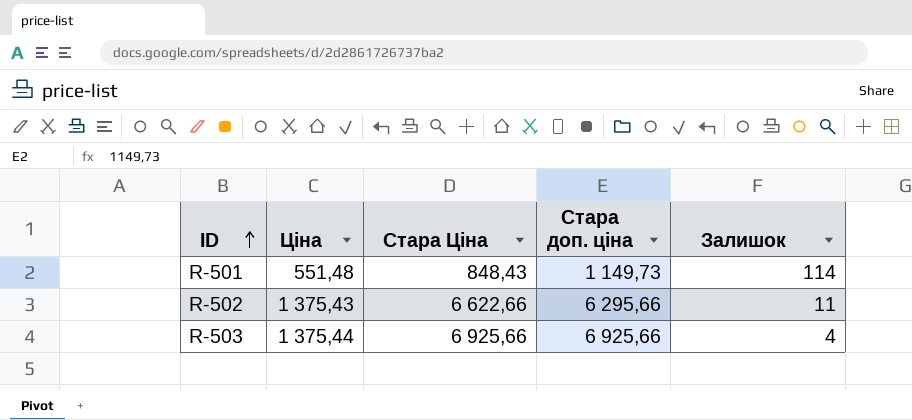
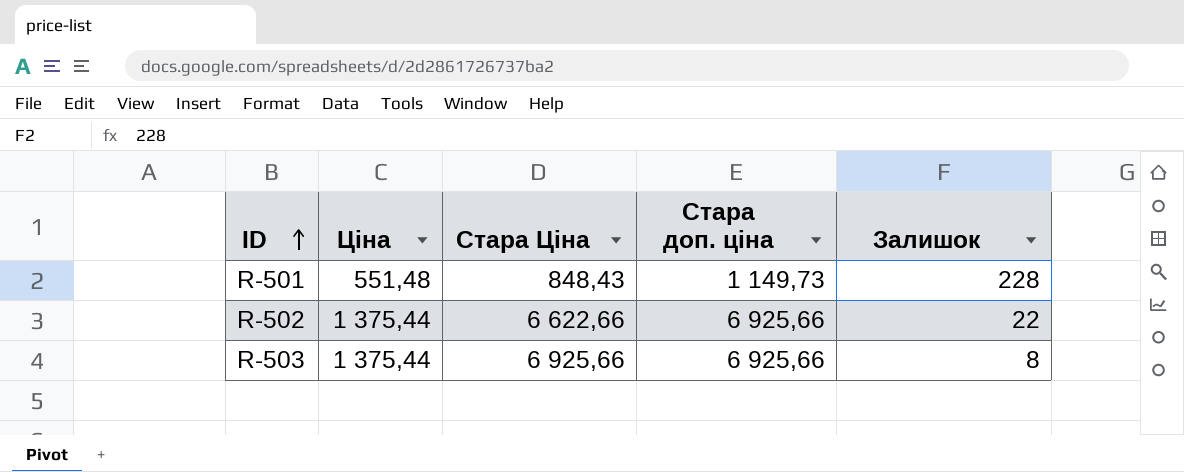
R-501 | Залишок: 114 -> 228
R-502 | Ціна: 1 375,43 -> 1 375,44
R-502 | Стара доп. ціна: 6 295,66 -> 6 925,66
R-502 | Залишок: 11 -> 22
R-503 | Залишок: 4 -> 8

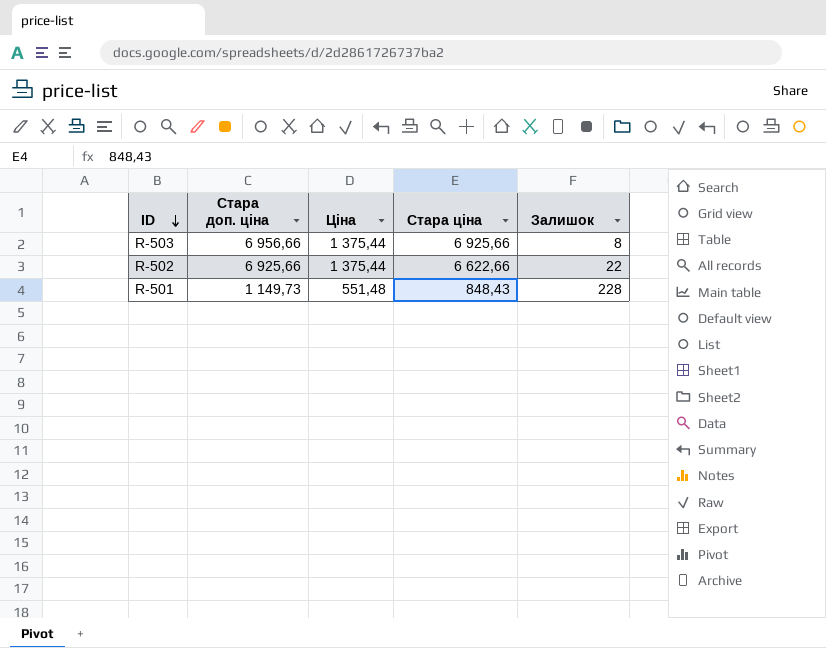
row order: ID ascending -> ID descending
column Стара доп. ціна | position: 4 -> 2
column name: Стара Ціна -> Стара ціна
R-503 | Стара доп. ціна: 6 925,66 -> 6 956,66

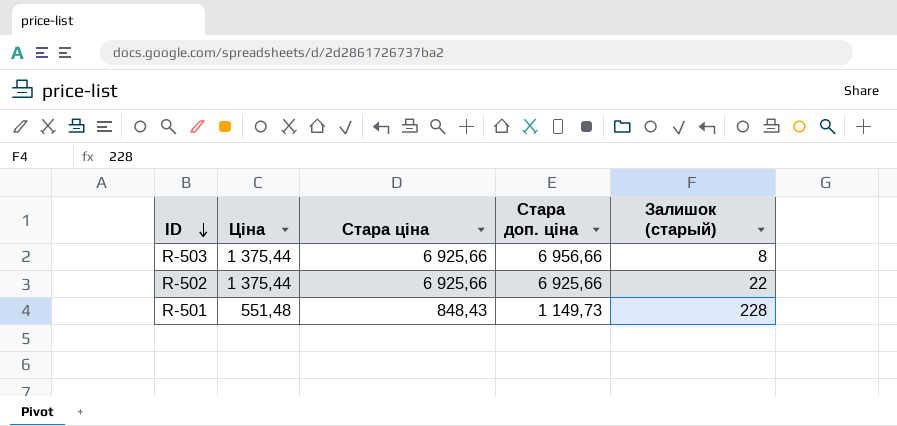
column Стара доп. ціна | position: 2 -> 4
column name: Залишок -> Залишок (старый)
R-502 | Стара ціна: 6 622,66 -> 6 925,66

